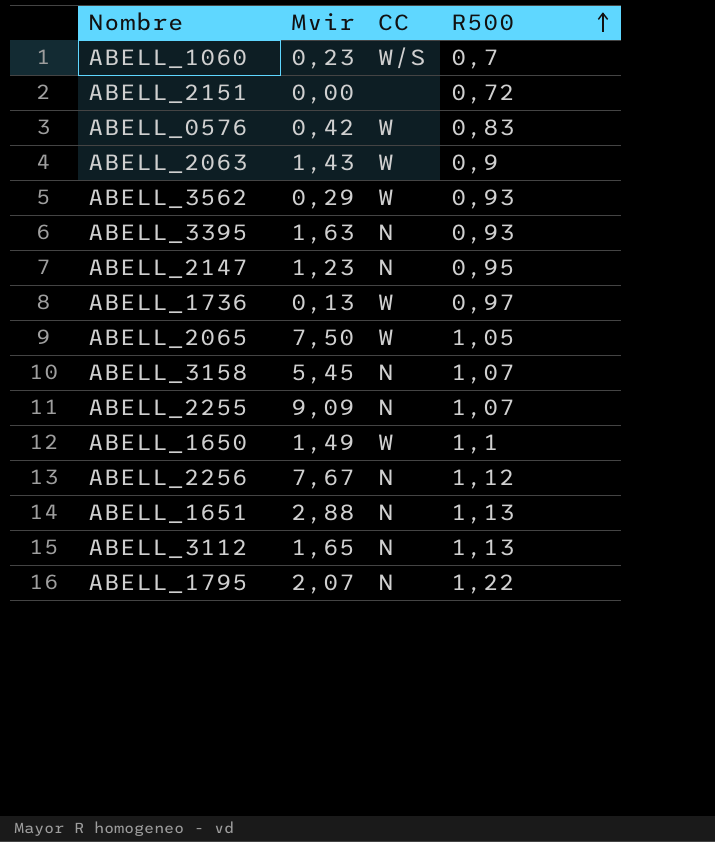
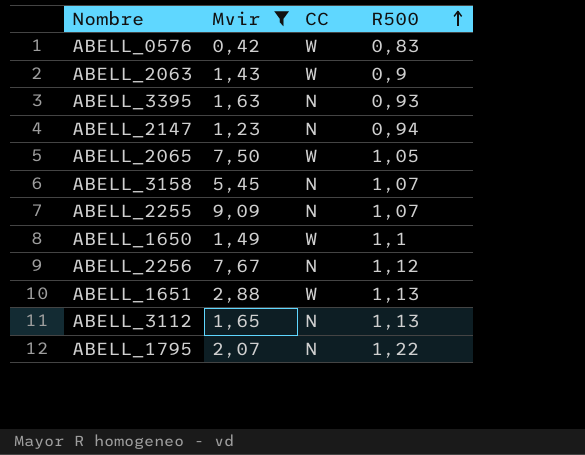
filter: none -> Mvir >= 0,42
ABELL_2147 | R500: 0,95 -> 0,94
ABELL_1651 | CC: N -> W

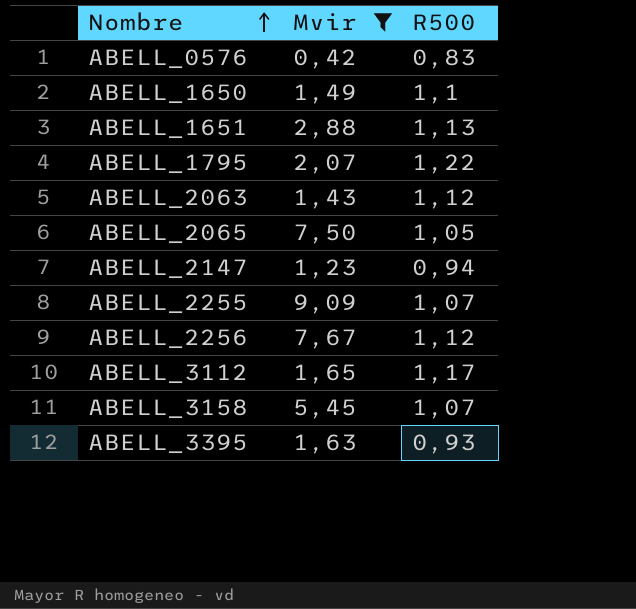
row order: R500 ascending -> Nombre ascending
column CC | position: 3 -> none
ABELL_2063 | R500: 0,9 -> 1,12
ABELL_3112 | R500: 1,13 -> 1,17

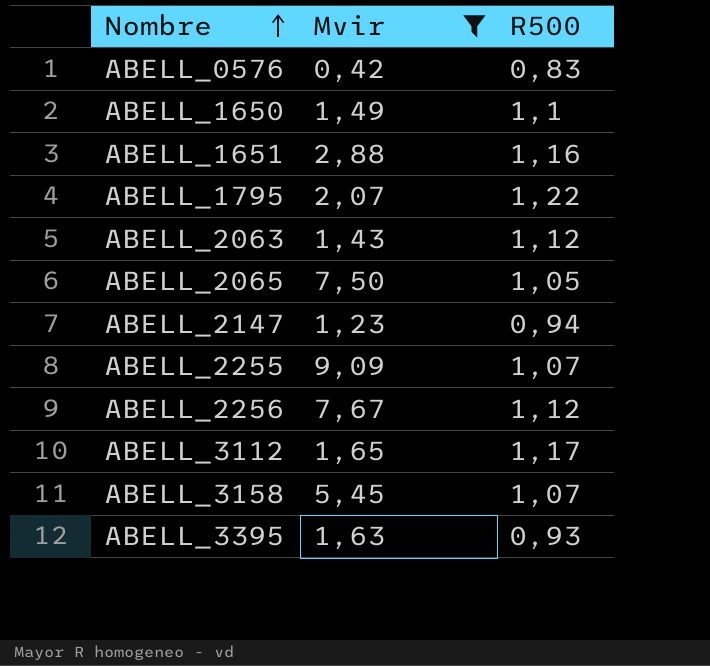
ABELL_1651 | R500: 1,13 -> 1,16

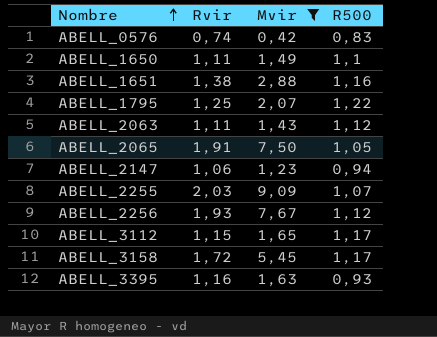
column Rvir | position: none -> 2
ABELL_3158 | R500: 1,07 -> 1,17

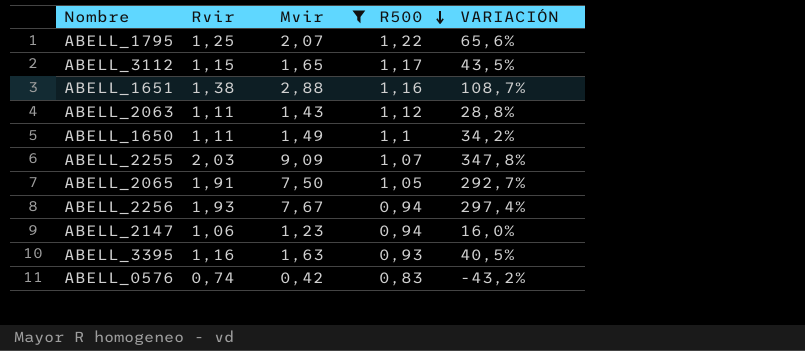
row order: Nombre ascending -> R500 descending
column VARIACIÓN | formula: none -> ([Mvir] - [Rvir]) / [Rvir]
row ABELL_3158: 1,72 | 5,45 | 1,17 -> none
ABELL_2256 | R500: 1,12 -> 0,94

